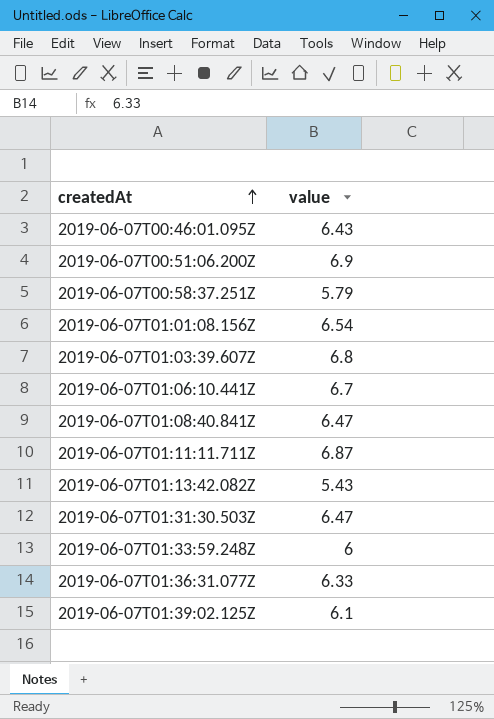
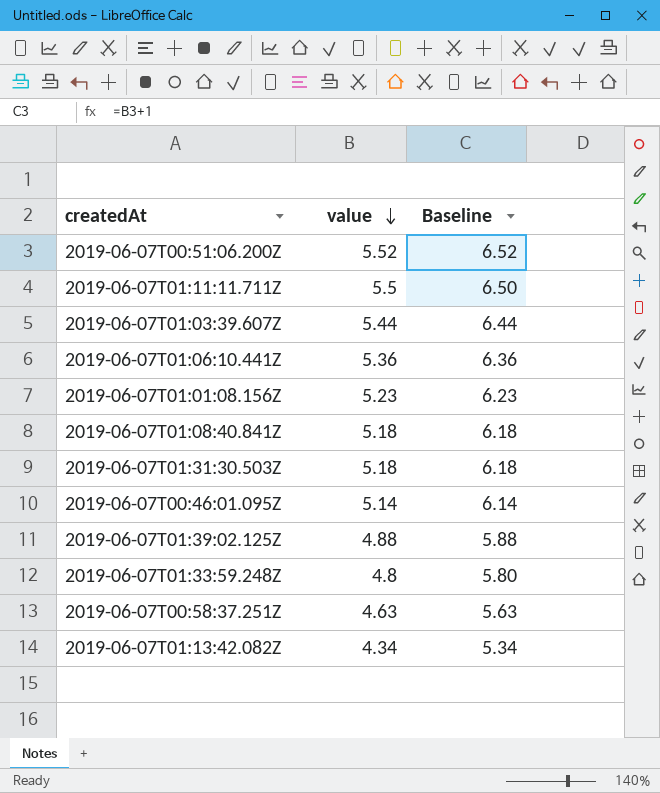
row order: createdAt ascending -> value descending
column Baseline | formula: none -> [value] + 1
row 2019-06-07T01:36:31.077Z: 6.33 -> none
2019-06-07T00:51:06.200Z | value: 6.9 -> 5.52
2019-06-07T01:11:11.711Z | value: 6.87 -> 5.5
2019-06-07T01:03:39.607Z | value: 6.8 -> 5.44
2019-06-07T01:06:10.441Z | value: 6.7 -> 5.36
2019-06-07T01:01:08.156Z | value: 6.54 -> 5.23
2019-06-07T01:08:40.841Z | value: 6.47 -> 5.18
2019-06-07T01:31:30.503Z | value: 6.47 -> 5.18
2019-06-07T00:46:01.095Z | value: 6.43 -> 5.14
2019-06-07T01:39:02.125Z | value: 6.1 -> 4.88
2019-06-07T01:33:59.248Z | value: 6 -> 4.8
2019-06-07T00:58:37.251Z | value: 5.79 -> 4.63
2019-06-07T01:13:42.082Z | value: 5.43 -> 4.34

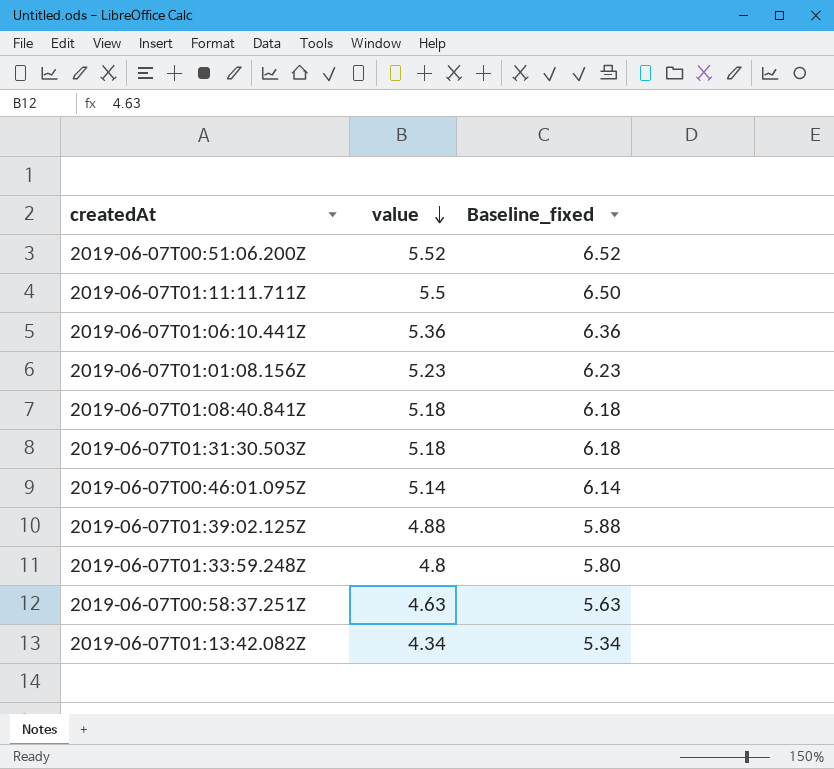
column name: Baseline -> Baseline_fixed
row 2019-06-07T01:03:39.607Z: 5.44 | 6.44 -> none

